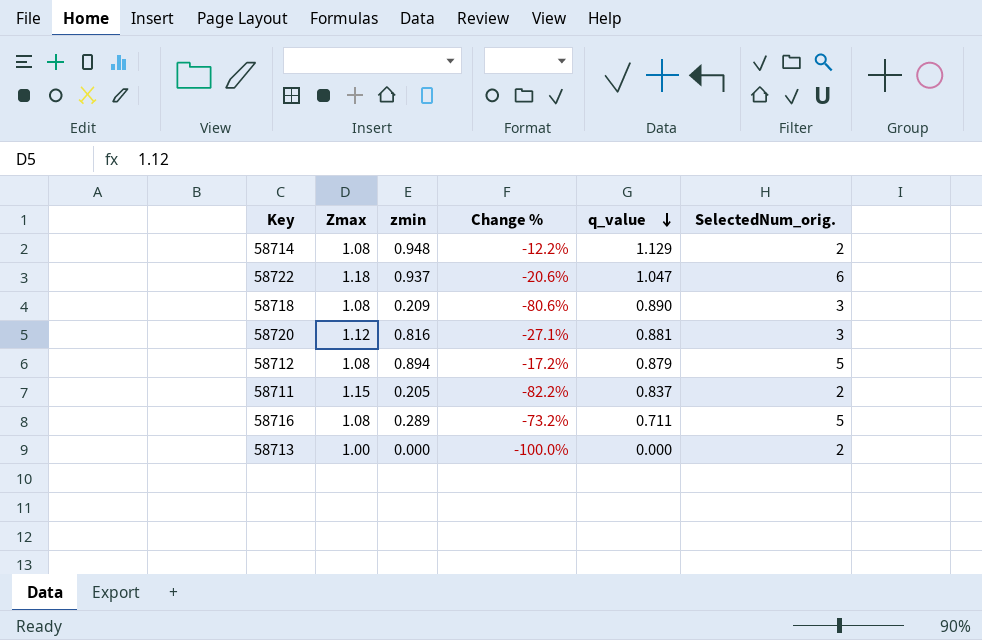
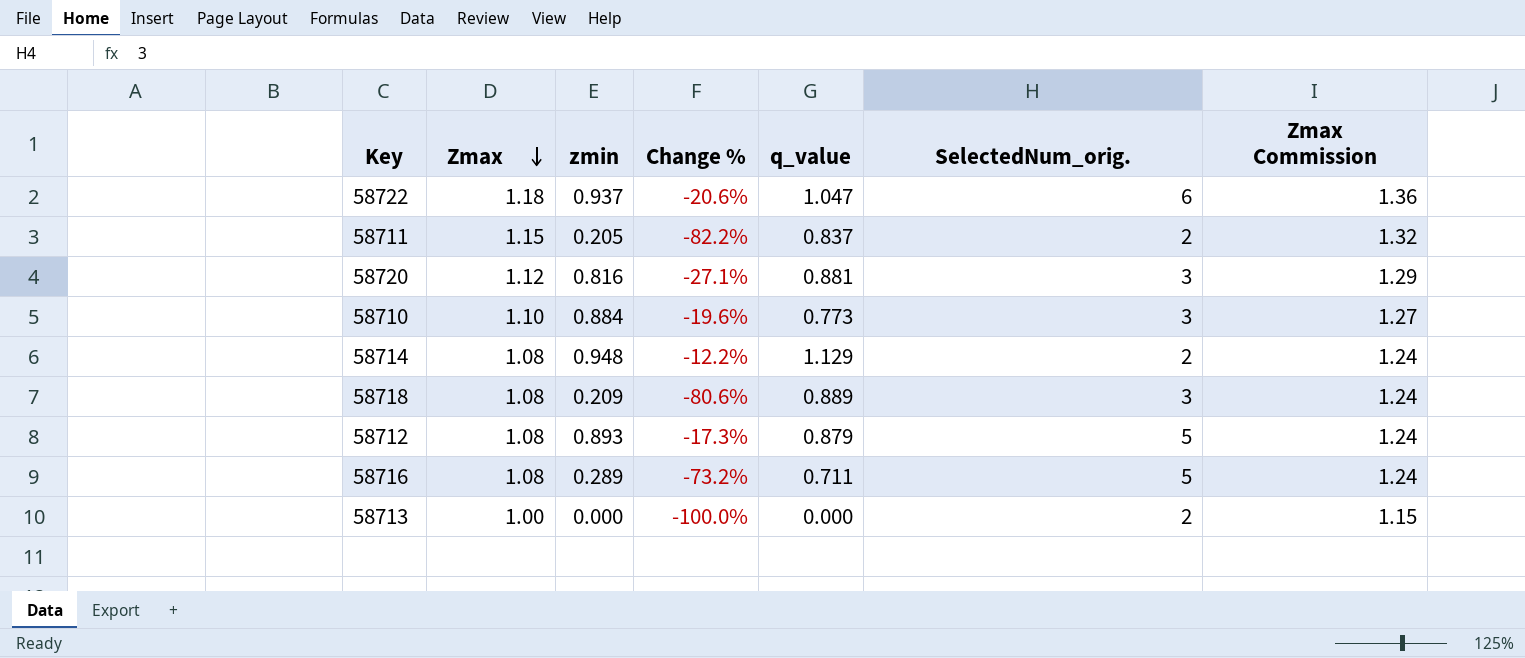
row order: q_value descending -> Zmax descending
column Zmax Commission | formula: none -> [Zmax] * 1.15
row 58710: none -> 1.10 | 0.884 | -19.6% | 0.773 | 3 | 1.27
58718 | q_value: 0.890 -> 0.889
58712 | zmin: 0.894 -> 0.893
58712 | Change %: -17.2% -> -17.3%

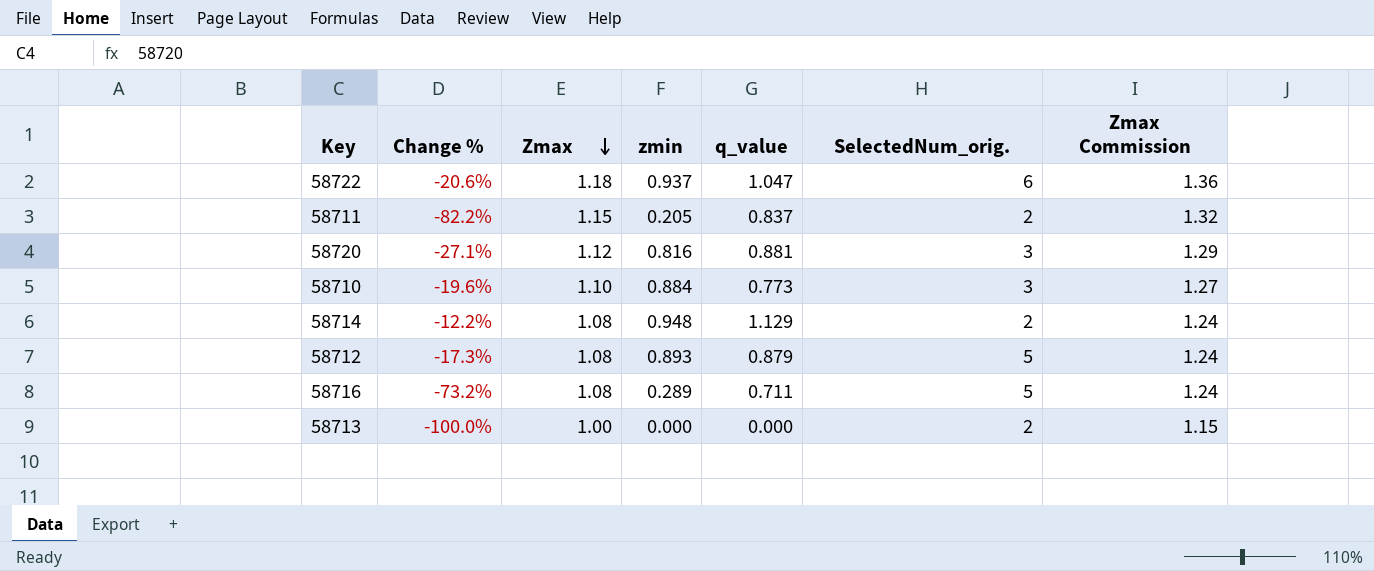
column Change % | position: 4 -> 2
row 58718: 1.08 | 0.209 | -80.6% | 0.889 | 3 | 1.24 -> none

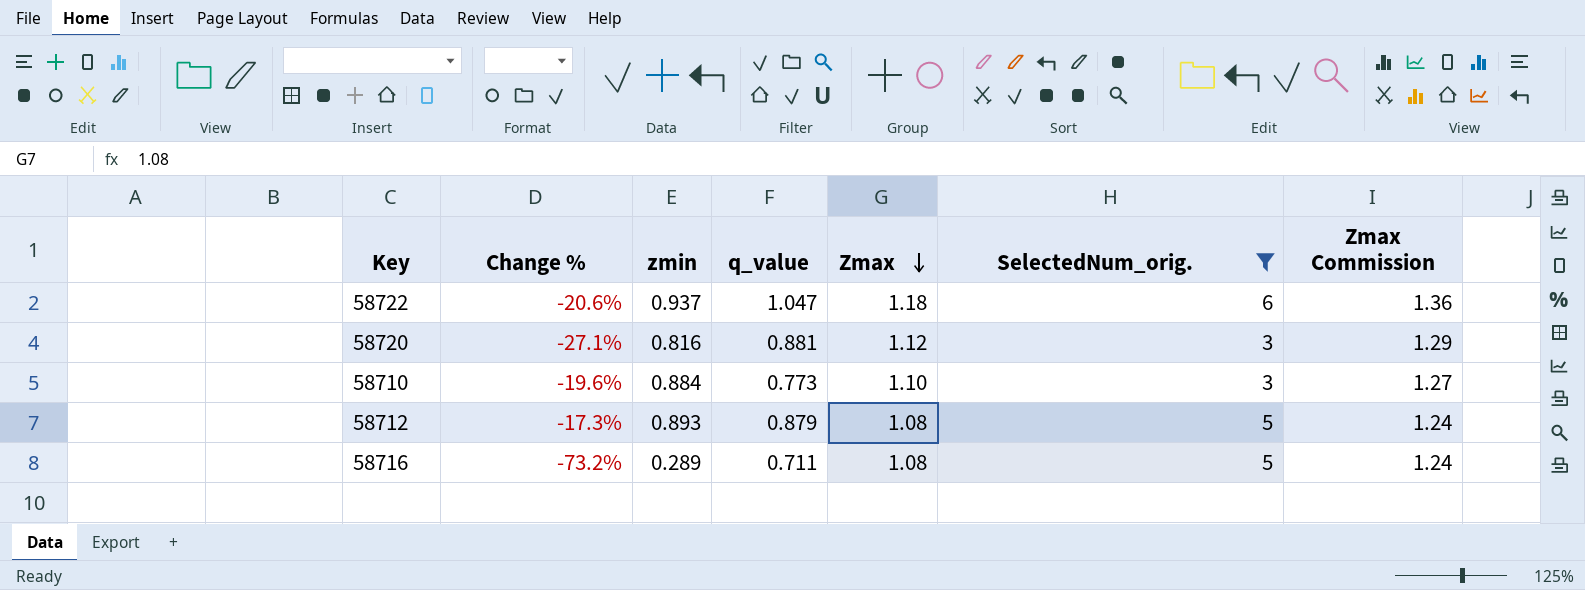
filter: none -> SelectedNum_orig. != 2
column Zmax | position: 3 -> 5

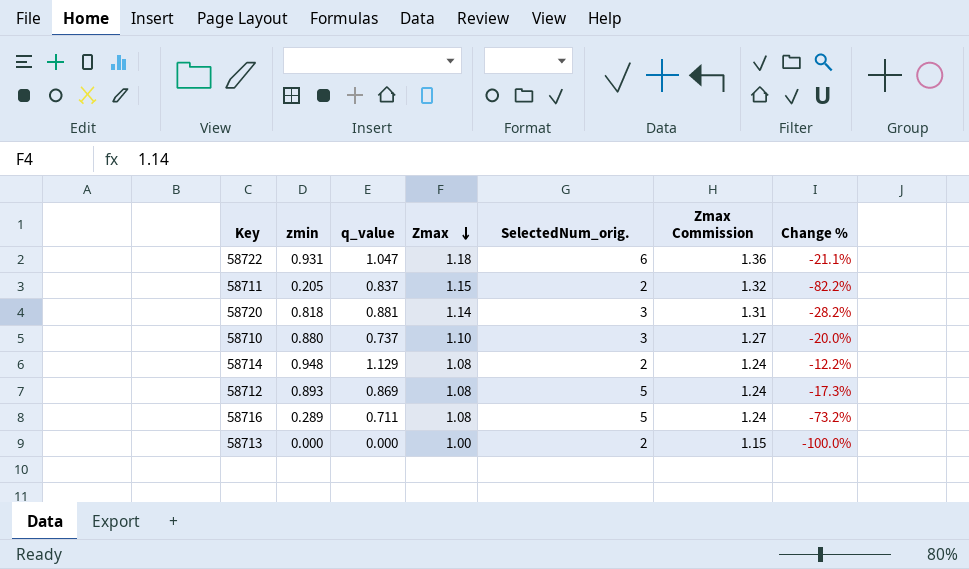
filter: SelectedNum_orig. != 2 -> none
column Change % | position: 2 -> 7
58722 | zmin: 0.937 -> 0.931
58722 | Change %: -20.6% -> -21.1%
58720 | zmin: 0.816 -> 0.818
58720 | Zmax: 1.12 -> 1.14
58720 | Zmax Commission: 1.29 -> 1.31
58720 | Change %: -27.1% -> -28.2%
58710 | zmin: 0.884 -> 0.880
58710 | q_value: 0.773 -> 0.737
58710 | Change %: -19.6% -> -20.0%
58712 | q_value: 0.879 -> 0.869

